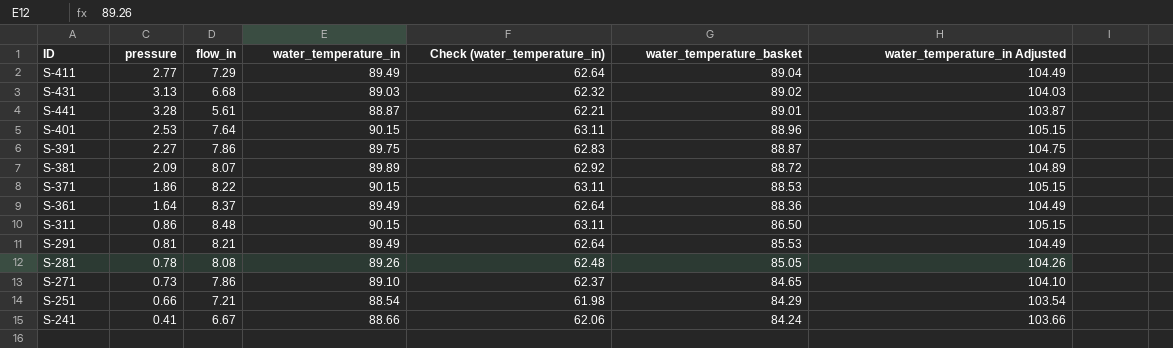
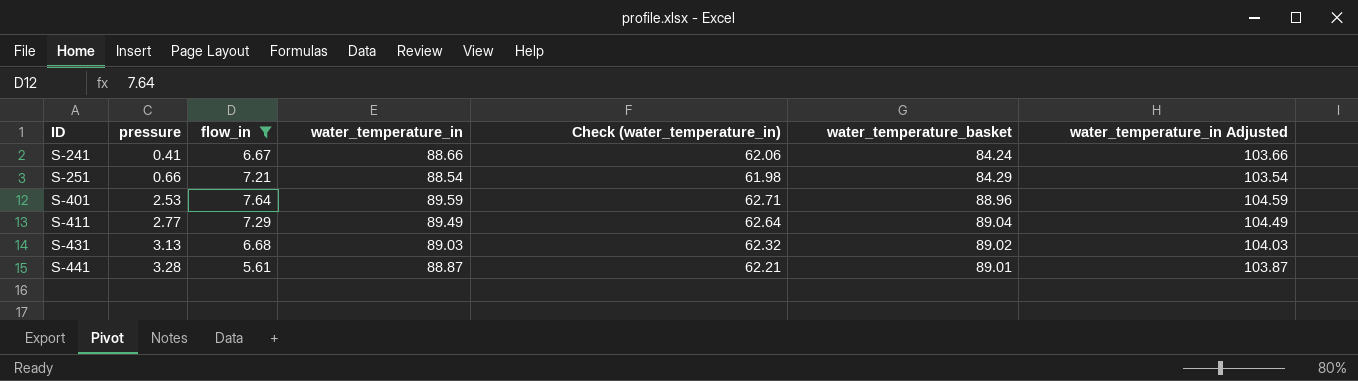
filter: none -> flow_in <= 7.64
row order: water_temperature_basket descending -> ID ascending
S-401 | water_temperature_in: 90.15 -> 89.59
S-401 | Check (water_temperature_in): 63.11 -> 62.71
S-401 | water_temperature_in Adjusted: 105.15 -> 104.59

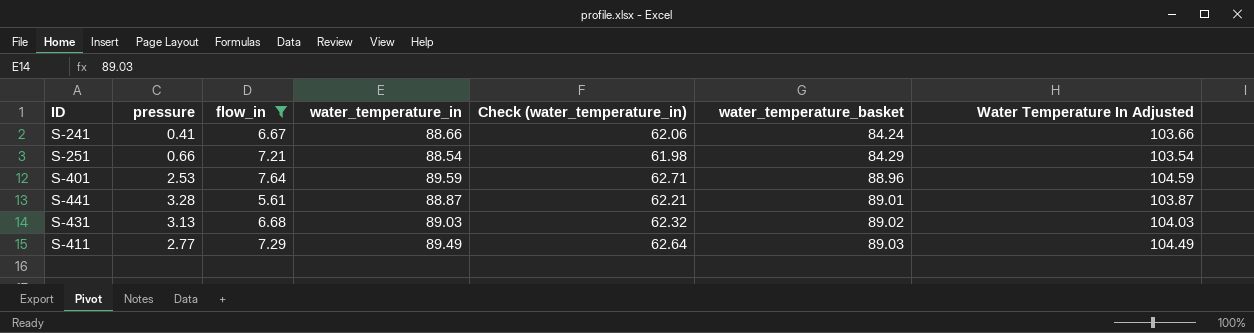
row order: ID ascending -> water_temperature_basket ascending
column name: water_temperature_in Adjusted -> Water Temperature In Adjusted
S-411 | water_temperature_basket: 89.04 -> 89.03

